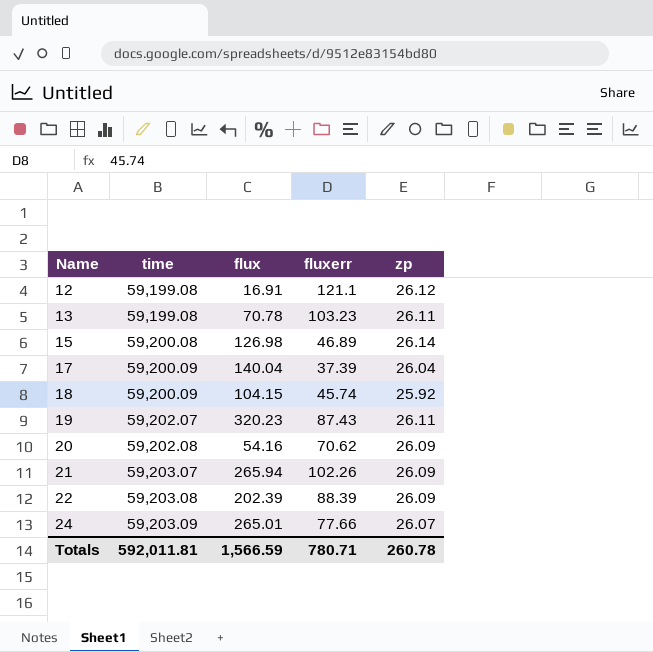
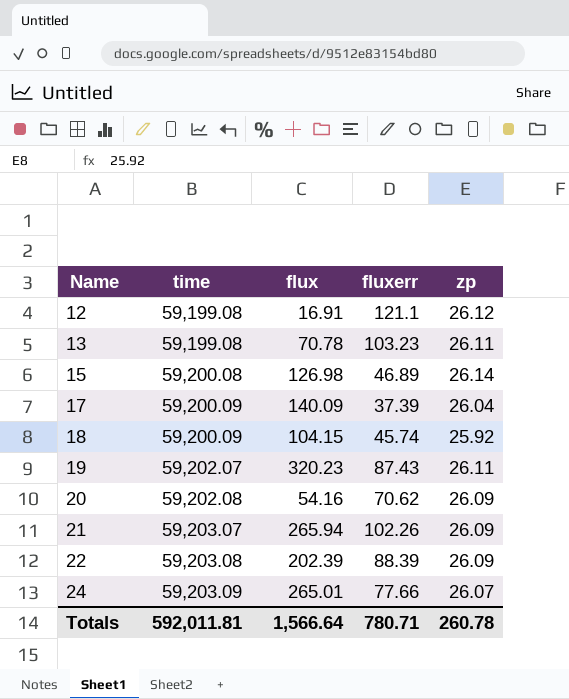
17 | flux: 140.04 -> 140.09
Totals | flux: 1,566.59 -> 1,566.64

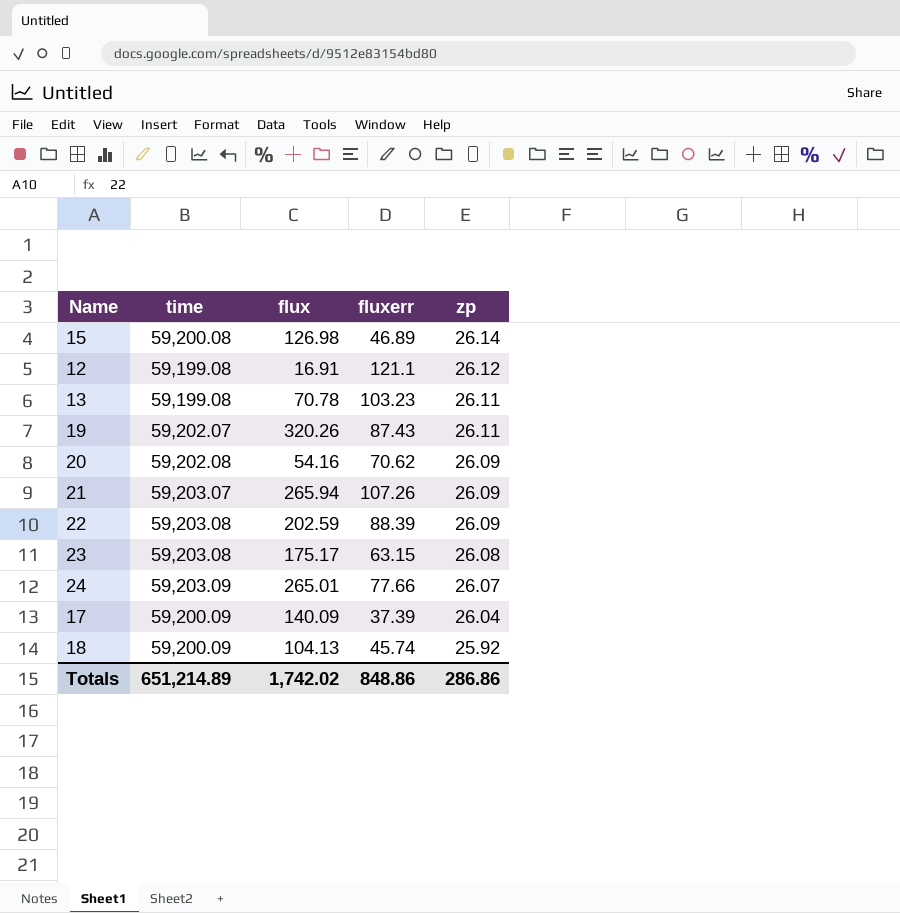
row order: Name ascending -> zp descending
19 | flux: 320.23 -> 320.26
21 | fluxerr: 102.26 -> 107.26
22 | flux: 202.39 -> 202.59
row 23: none -> 59,203.08 | 175.17 | 63.15 | 26.08
18 | flux: 104.15 -> 104.13
Totals | time: 592,011.81 -> 651,214.89
Totals | flux: 1,566.64 -> 1,742.02
Totals | fluxerr: 780.71 -> 848.86
Totals | zp: 260.78 -> 286.86

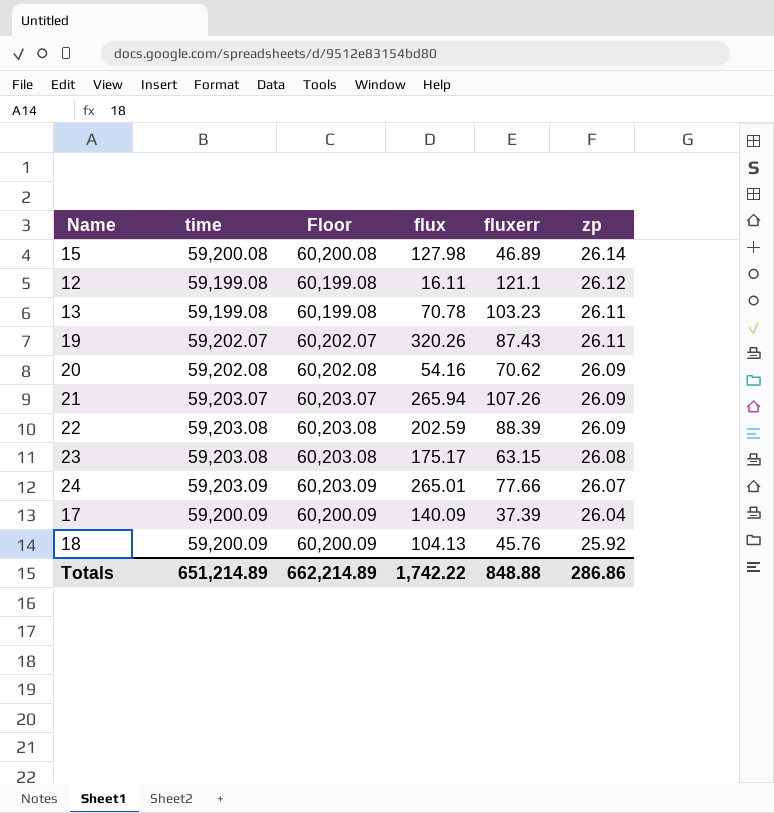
column Floor | formula: none -> [time] + 1000
15 | flux: 126.98 -> 127.98
12 | flux: 16.91 -> 16.11
18 | fluxerr: 45.74 -> 45.76
Totals | flux: 1,742.02 -> 1,742.22
Totals | fluxerr: 848.86 -> 848.88

